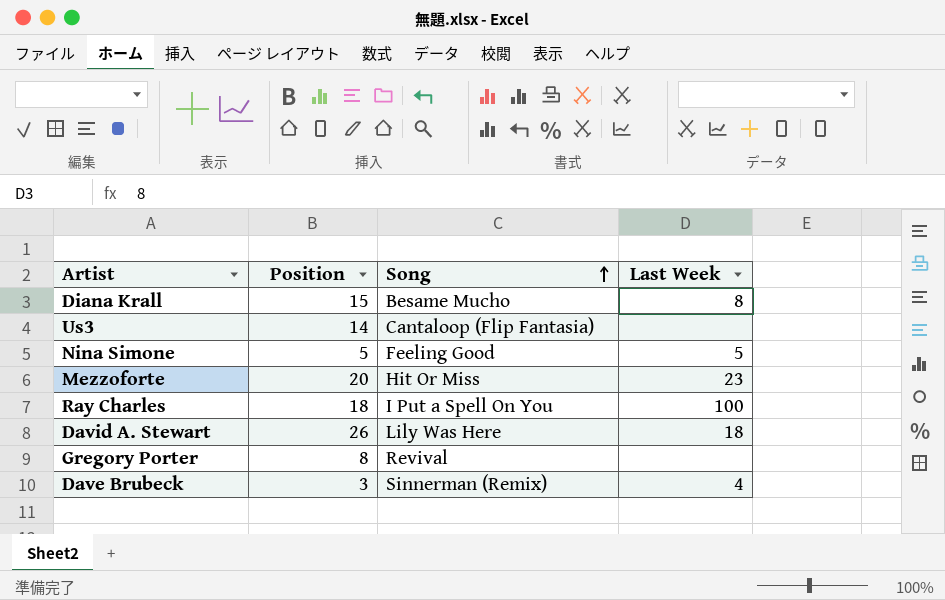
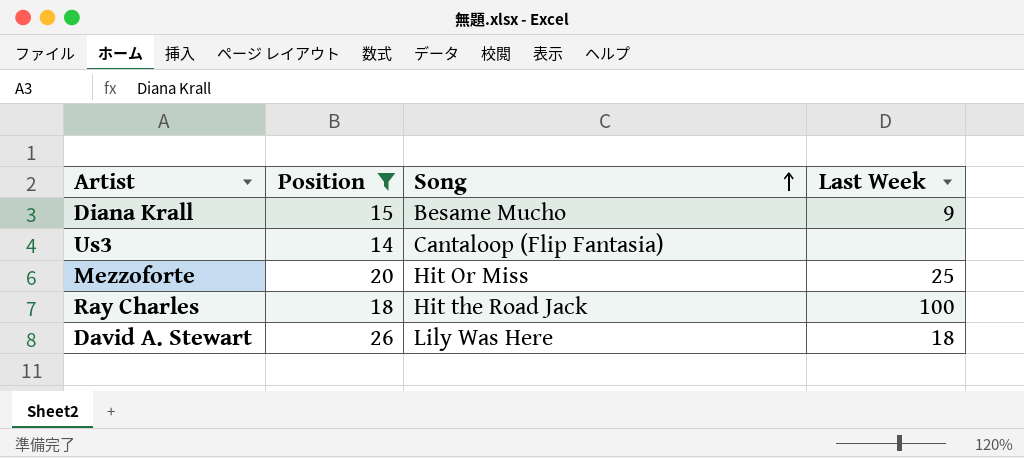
filter: none -> Position >= 14
Diana Krall | Last Week: 8 -> 9
Mezzoforte | Last Week: 23 -> 25
Ray Charles | Song: I Put a Spell On You -> Hit the Road Jack

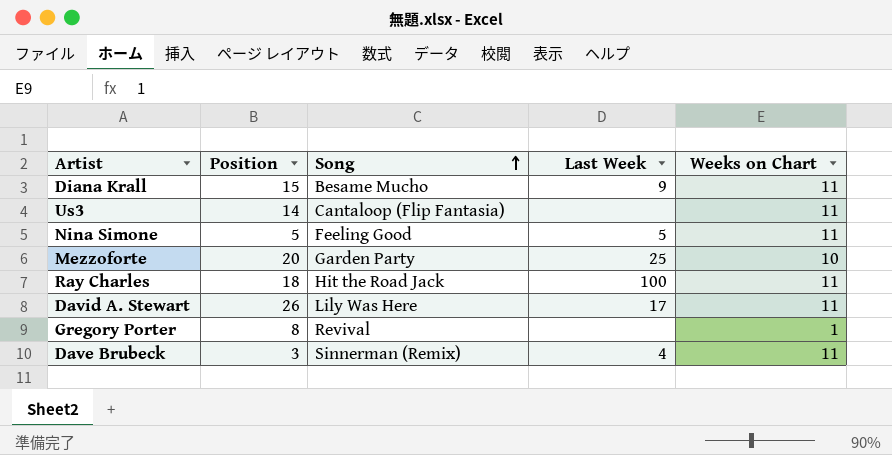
filter: Position >= 14 -> none
column Weeks on Chart | position: none -> 5
Mezzoforte | Song: Hit Or Miss -> Garden Party
David A. Stewart | Last Week: 18 -> 17

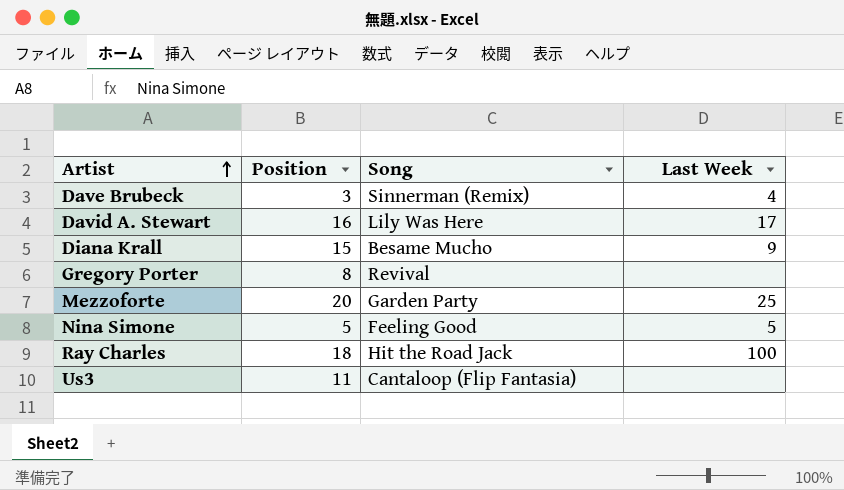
row order: Song ascending -> Artist ascending
column Weeks on Chart | position: 5 -> none
David A. Stewart | Position: 26 -> 16
Us3 | Position: 14 -> 11

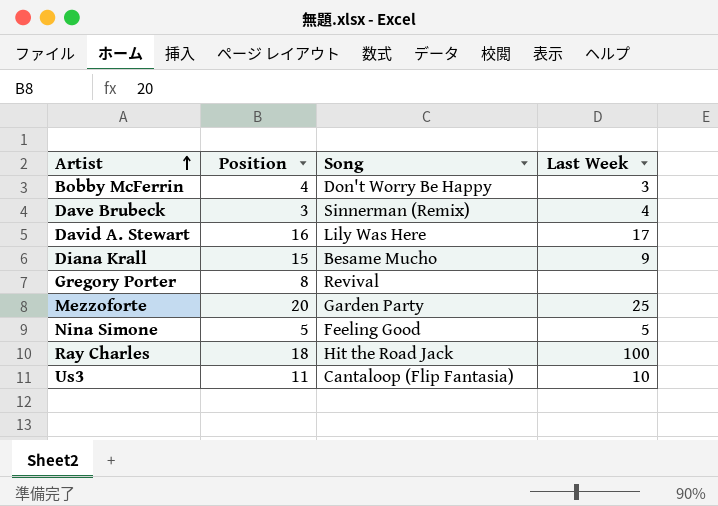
row Bobby McFerrin: none -> 4 | Don't Worry Be Happy | 3
Us3 | Last Week: none -> 10

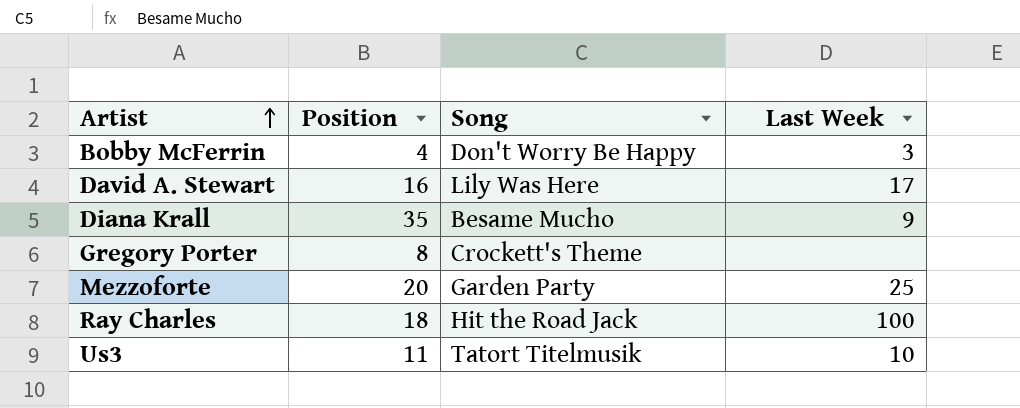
row Dave Brubeck: 3 | Sinnerman (Remix) | 4 -> none
row Nina Simone: 5 | Feeling Good | 5 -> none
Diana Krall | Position: 15 -> 35
Gregory Porter | Song: Revival -> Crockett's Theme
Us3 | Song: Cantaloop (Flip Fantasia) -> Tatort Titelmusik

